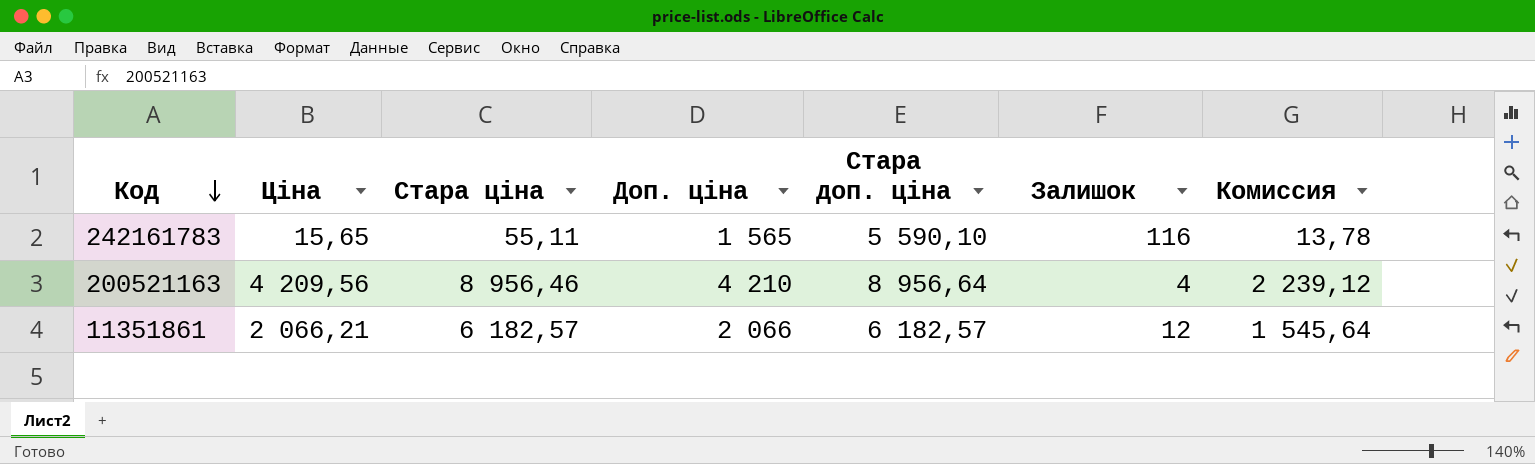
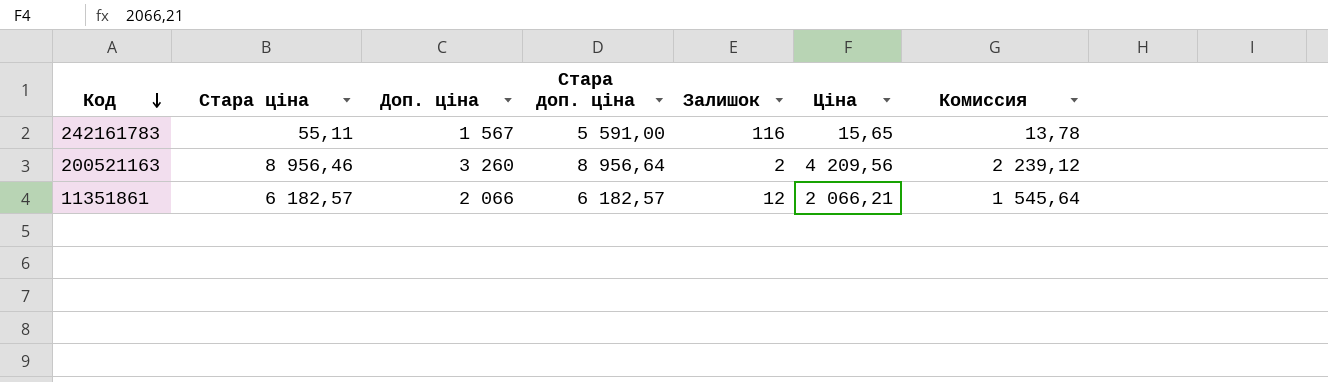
column Ціна | position: 2 -> 6
242161783 | Доп. ціна: 1 565 -> 1 567
242161783 | Стара доп. ціна: 5 590,10 -> 5 591,00
200521163 | Доп. ціна: 4 210 -> 3 260
200521163 | Залишок: 4 -> 2

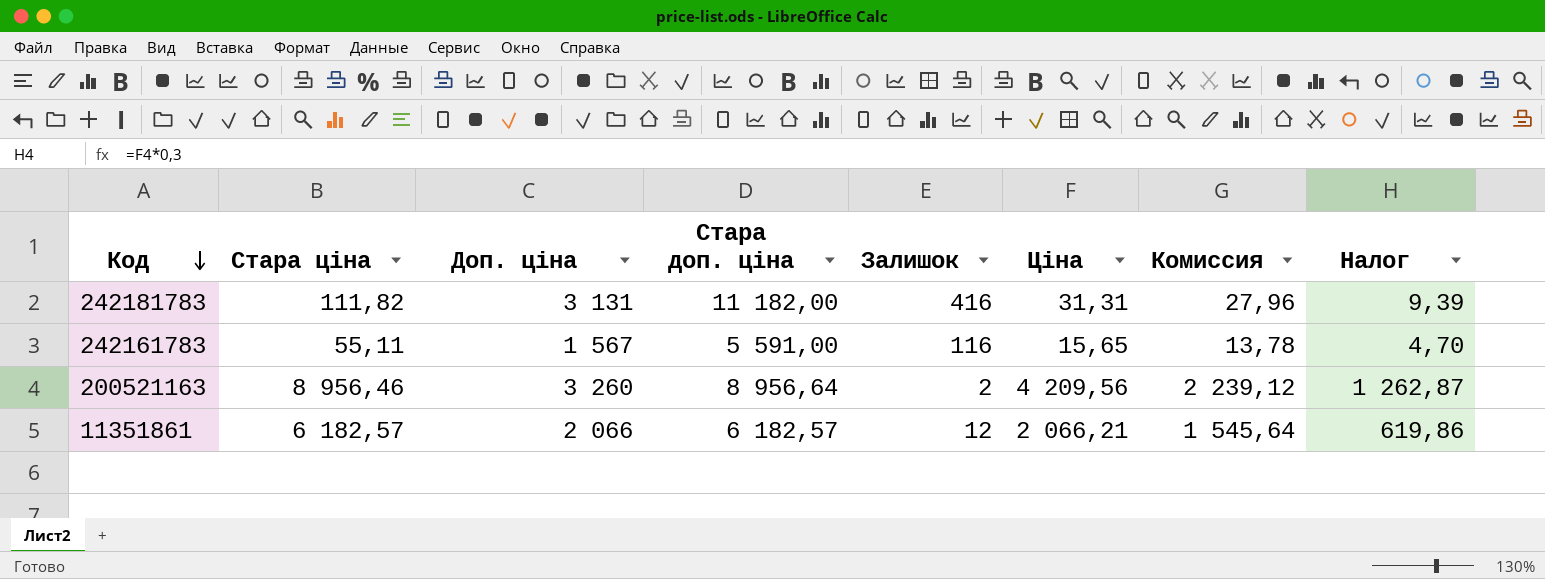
column Налог | formula: none -> [Ціна] * 0,3
row 242181783: none -> 111,82 | 3 131 | 11 182,00 | 416 | 31,31 | 27,96 | 9,39

